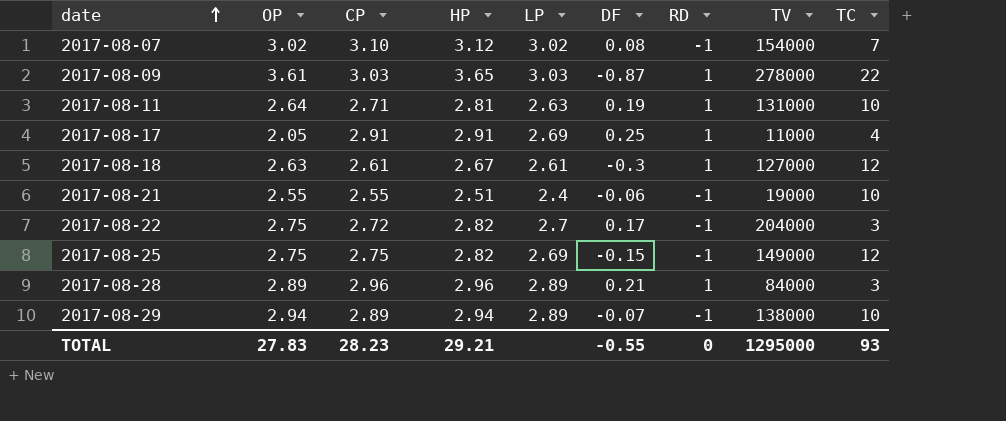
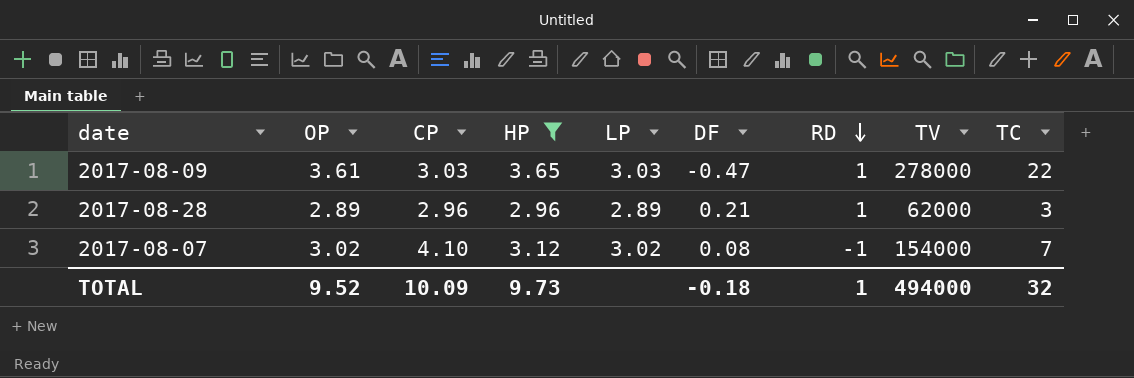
filter: none -> HP >= 2.96
row order: date ascending -> RD descending
2017-08-09 | DF: -0.87 -> -0.47
2017-08-28 | TV: 84000 -> 62000
2017-08-07 | CP: 3.10 -> 4.10
TOTAL | OP: 27.83 -> 9.52
TOTAL | CP: 28.23 -> 10.09
TOTAL | HP: 29.21 -> 9.73
TOTAL | DF: -0.55 -> -0.18
TOTAL | RD: 0 -> 1
TOTAL | TV: 1295000 -> 494000
TOTAL | TC: 93 -> 32

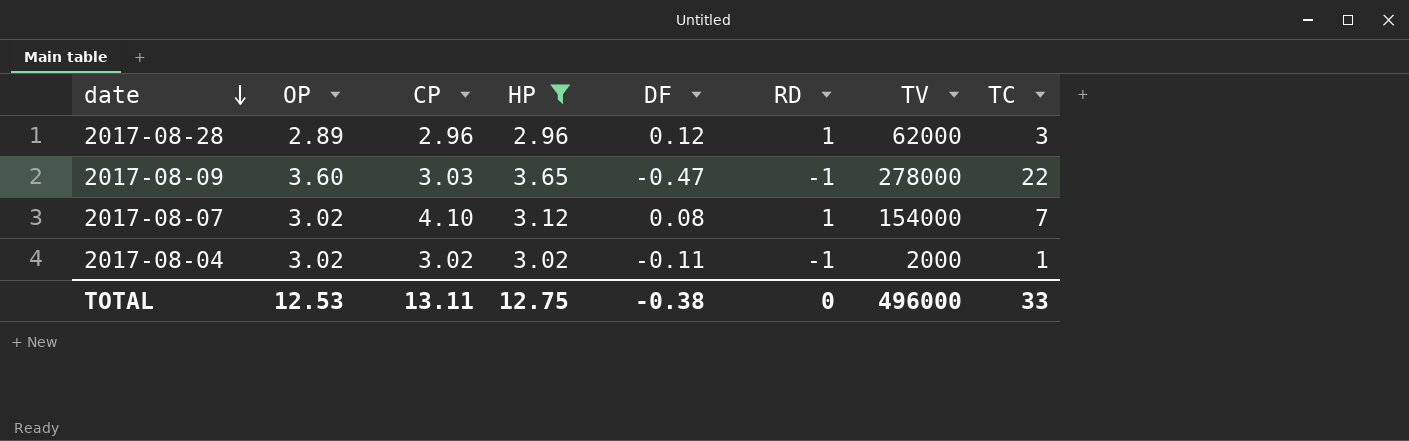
row order: RD descending -> date descending
column LP | position: 5 -> none
2017-08-28 | DF: 0.21 -> 0.12
2017-08-09 | OP: 3.61 -> 3.60
2017-08-09 | RD: 1 -> -1
2017-08-07 | RD: -1 -> 1
row 2017-08-04: none -> 3.02 | 3.02 | 3.02 | -0.11 | -1 | 2000 | 1
TOTAL | OP: 9.52 -> 12.53
TOTAL | CP: 10.09 -> 13.11
TOTAL | HP: 9.73 -> 12.75
TOTAL | DF: -0.18 -> -0.38
TOTAL | RD: 1 -> 0
TOTAL | TV: 494000 -> 496000
TOTAL | TC: 32 -> 33

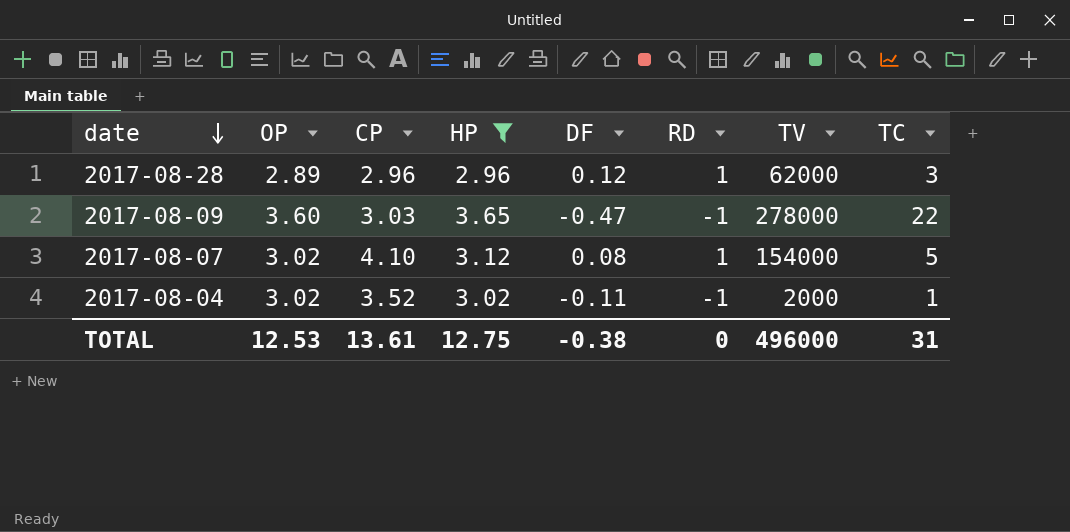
2017-08-07 | TC: 7 -> 5
2017-08-04 | CP: 3.02 -> 3.52
TOTAL | CP: 13.11 -> 13.61
TOTAL | TC: 33 -> 31

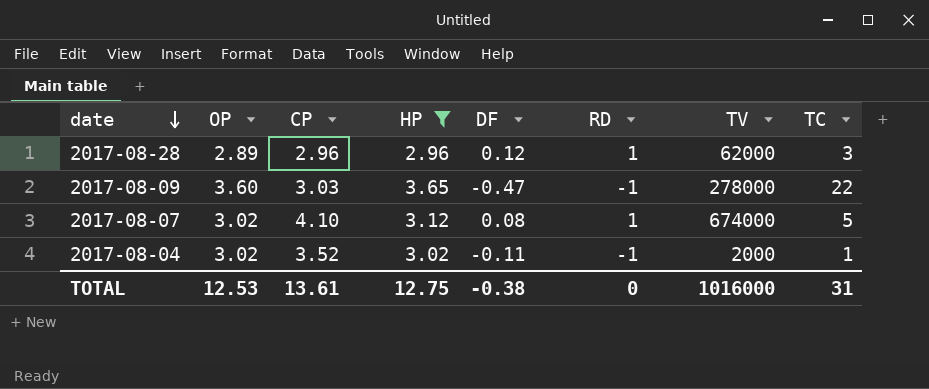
2017-08-07 | TV: 154000 -> 674000
TOTAL | TV: 496000 -> 1016000

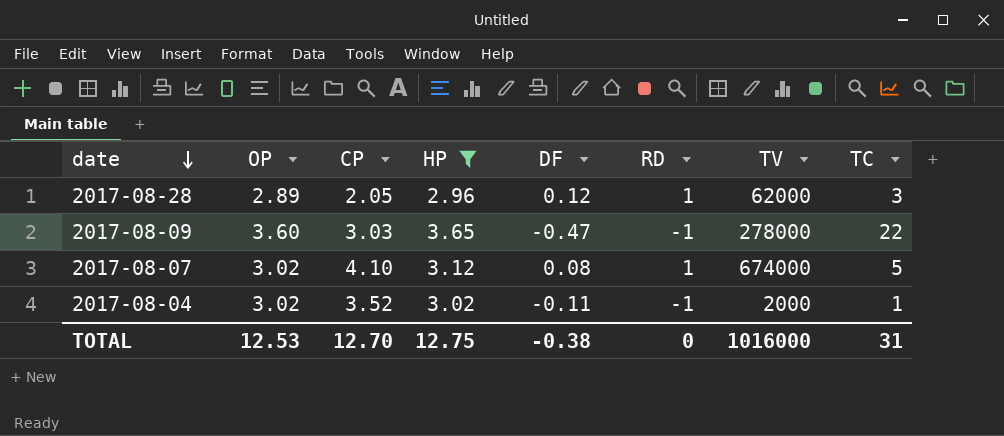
2017-08-28 | CP: 2.96 -> 2.05
TOTAL | CP: 13.61 -> 12.70

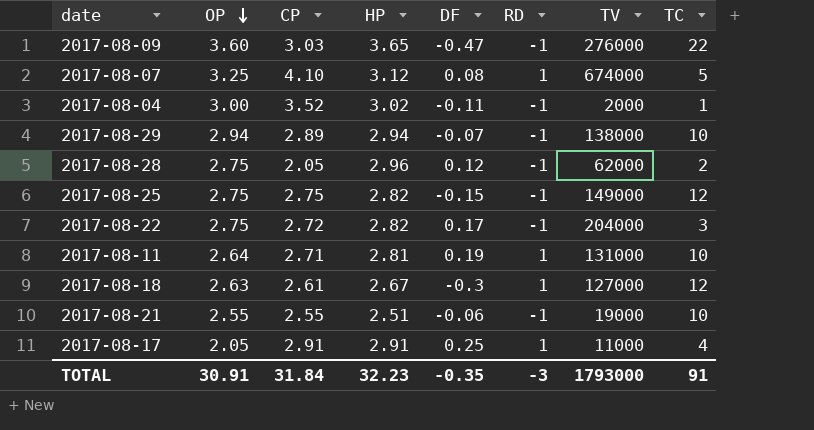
filter: HP >= 2.96 -> none
row order: date descending -> OP descending
2017-08-09 | TV: 278000 -> 276000
2017-08-07 | OP: 3.02 -> 3.25
2017-08-04 | OP: 3.02 -> 3.00
2017-08-28 | OP: 2.89 -> 2.75
2017-08-28 | RD: 1 -> -1
2017-08-28 | TC: 3 -> 2
TOTAL | OP: 12.53 -> 30.91
TOTAL | CP: 12.70 -> 31.84
TOTAL | HP: 12.75 -> 32.23
TOTAL | DF: -0.38 -> -0.35
TOTAL | RD: 0 -> -3
TOTAL | TV: 1016000 -> 1793000
TOTAL | TC: 31 -> 91

